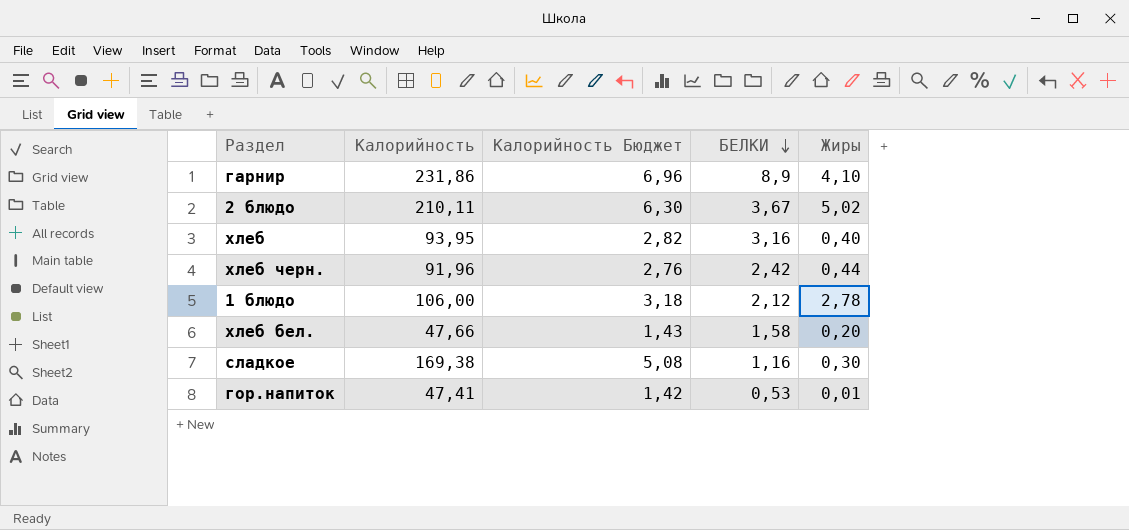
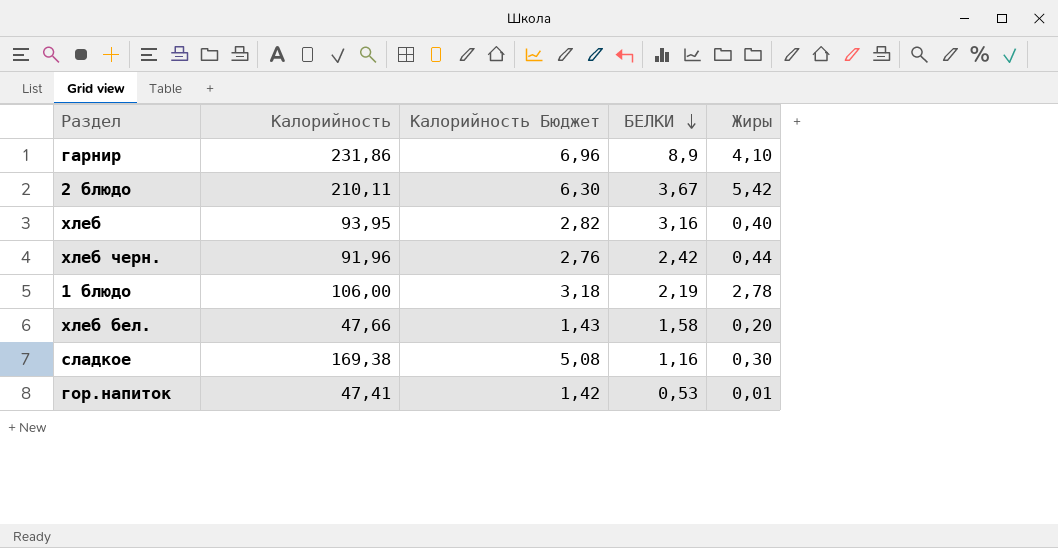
2 блюдо | Жиры: 5,02 -> 5,42
1 блюдо | БЕЛКИ: 2,12 -> 2,19

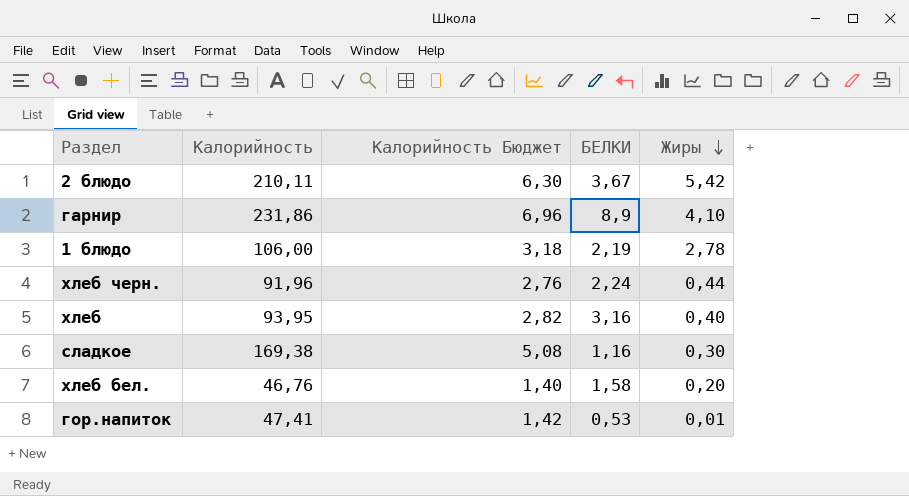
row order: БЕЛКИ descending -> Жиры descending
хлеб черн. | БЕЛКИ: 2,42 -> 2,24
хлеб бел. | Калорийность: 47,66 -> 46,76
хлеб бел. | Калорийность Бюджет: 1,43 -> 1,40

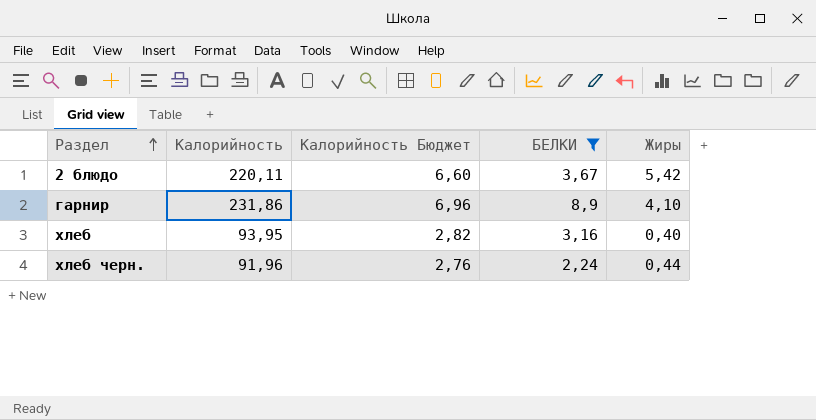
filter: none -> БЕЛКИ >= 2,24
row order: Жиры descending -> Раздел ascending
2 блюдо | Калорийность: 210,11 -> 220,11
2 блюдо | Калорийность Бюджет: 6,30 -> 6,60

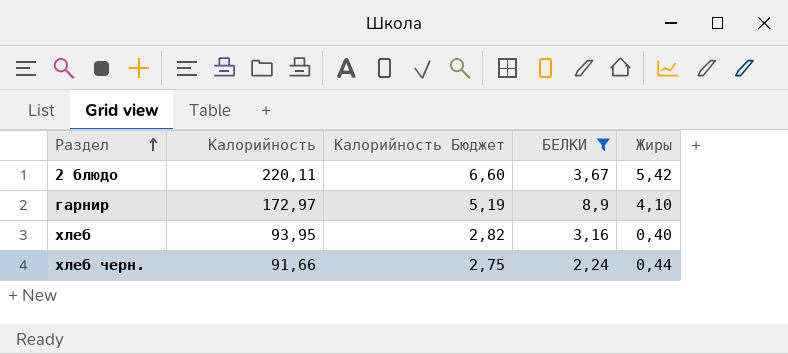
гарнир | Калорийность: 231,86 -> 172,97
гарнир | Калорийность Бюджет: 6,96 -> 5,19
хлеб черн. | Калорийность: 91,96 -> 91,66
хлеб черн. | Калорийность Бюджет: 2,76 -> 2,75

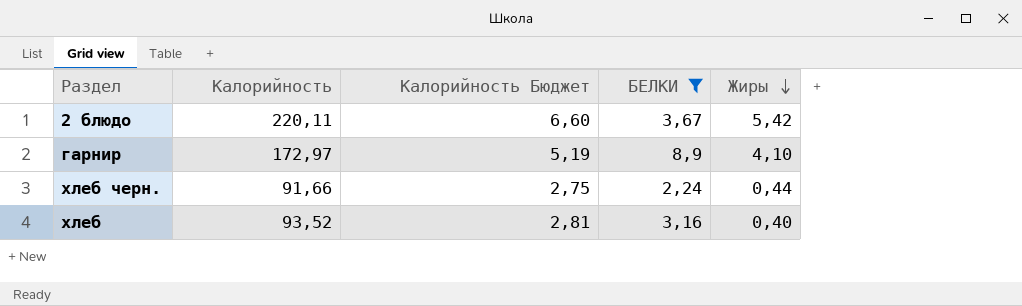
row order: Раздел ascending -> Жиры descending
хлеб | Калорийность: 93,95 -> 93,52
хлеб | Калорийность Бюджет: 2,82 -> 2,81

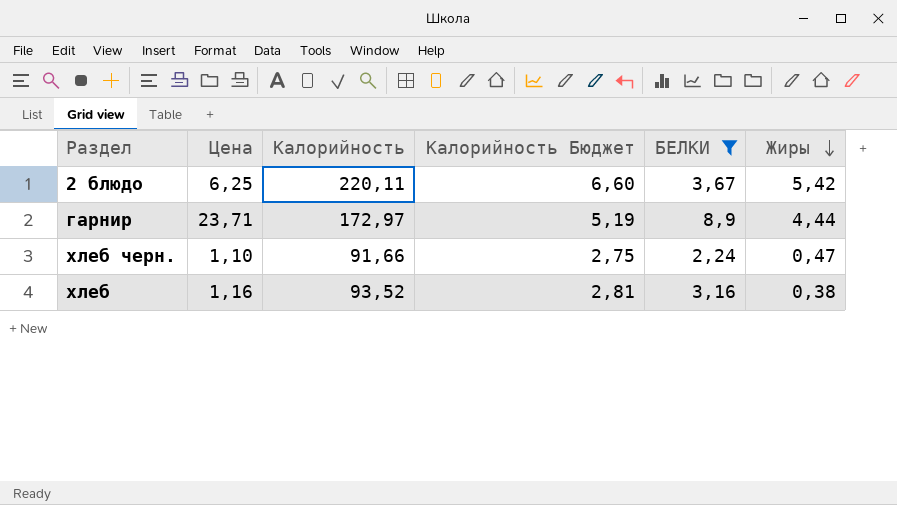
column Цена | position: none -> 2
гарнир | Жиры: 4,10 -> 4,44
хлеб черн. | Жиры: 0,44 -> 0,47
хлеб | Жиры: 0,40 -> 0,38

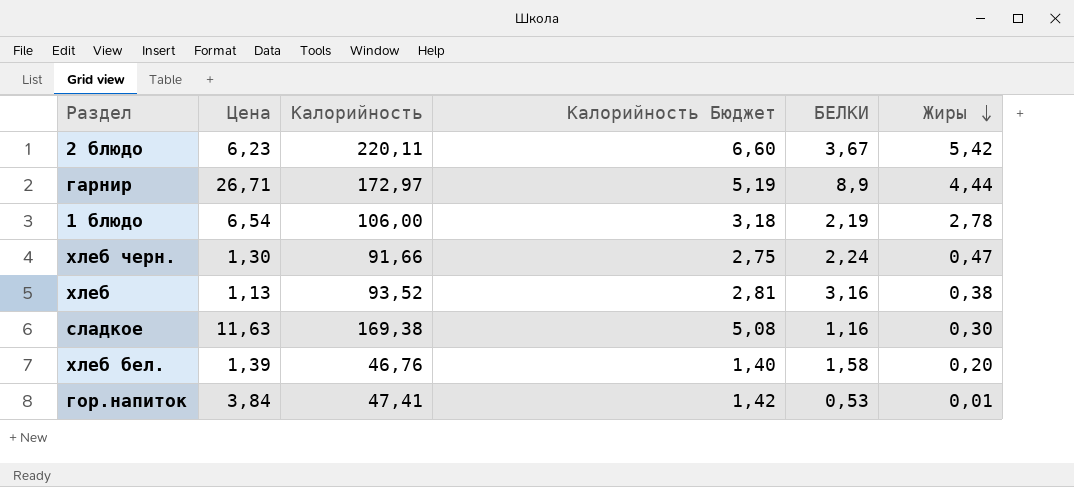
filter: БЕЛКИ >= 2,24 -> none
2 блюдо | Цена: 6,25 -> 6,23
гарнир | Цена: 23,71 -> 26,71
хлеб черн. | Цена: 1,10 -> 1,30
хлеб | Цена: 1,16 -> 1,13

